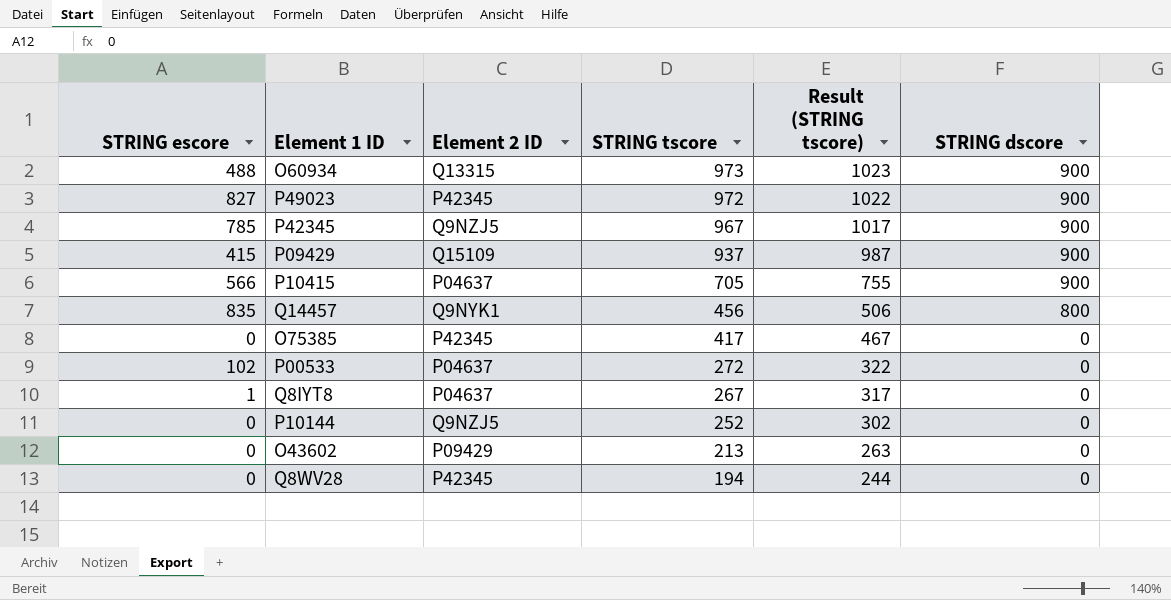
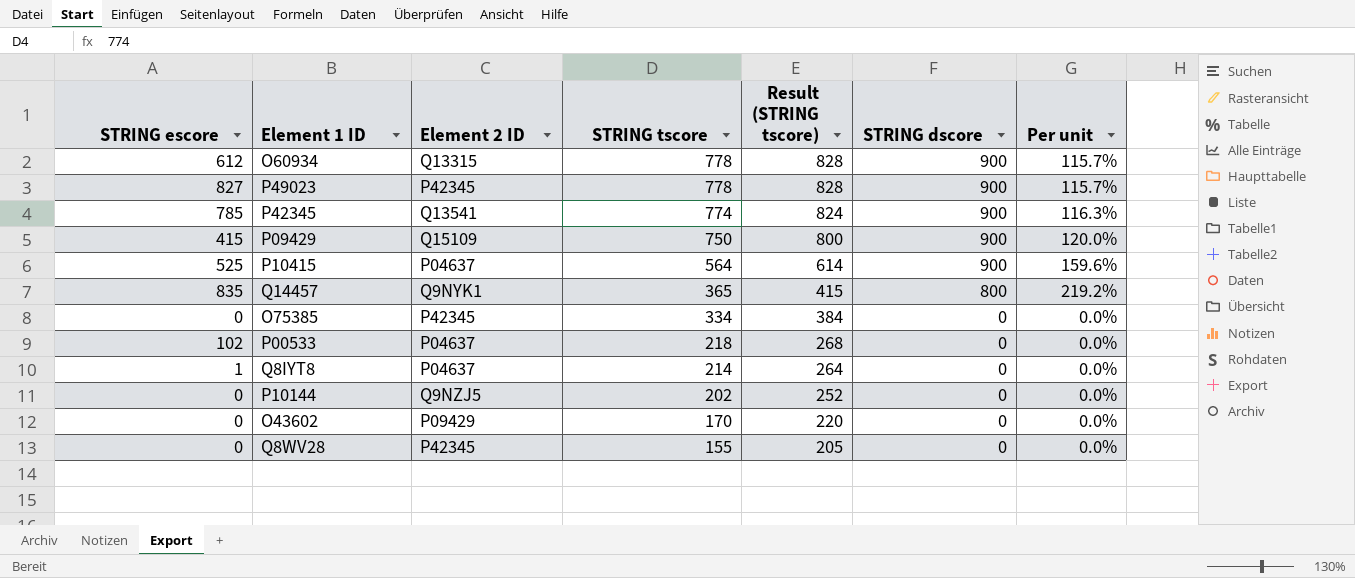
column Per unit | formula: none -> [STRING dscore] / [STRING tscore]
O60934 | STRING escore: 488 -> 612
O60934 | STRING tscore: 973 -> 778
O60934 | Result (STRING tscore): 1023 -> 828
P49023 | STRING tscore: 972 -> 778
P49023 | Result (STRING tscore): 1022 -> 828
P42345 | Element 2 ID: Q9NZJ5 -> Q13541
P42345 | STRING tscore: 967 -> 774
P42345 | Result (STRING tscore): 1017 -> 824
P09429 | STRING tscore: 937 -> 750
P09429 | Result (STRING tscore): 987 -> 800
P10415 | STRING escore: 566 -> 525
P10415 | STRING tscore: 705 -> 564
P10415 | Result (STRING tscore): 755 -> 614
Q14457 | STRING tscore: 456 -> 365
Q14457 | Result (STRING tscore): 506 -> 415
O75385 | STRING tscore: 417 -> 334
O75385 | Result (STRING tscore): 467 -> 384
P00533 | STRING tscore: 272 -> 218
P00533 | Result (STRING tscore): 322 -> 268
Q8IYT8 | STRING tscore: 267 -> 214
Q8IYT8 | Result (STRING tscore): 317 -> 264
P10144 | STRING tscore: 252 -> 202
P10144 | Result (STRING tscore): 302 -> 252
O43602 | STRING tscore: 213 -> 170
O43602 | Result (STRING tscore): 263 -> 220
Q8WV28 | STRING tscore: 194 -> 155
Q8WV28 | Result (STRING tscore): 244 -> 205

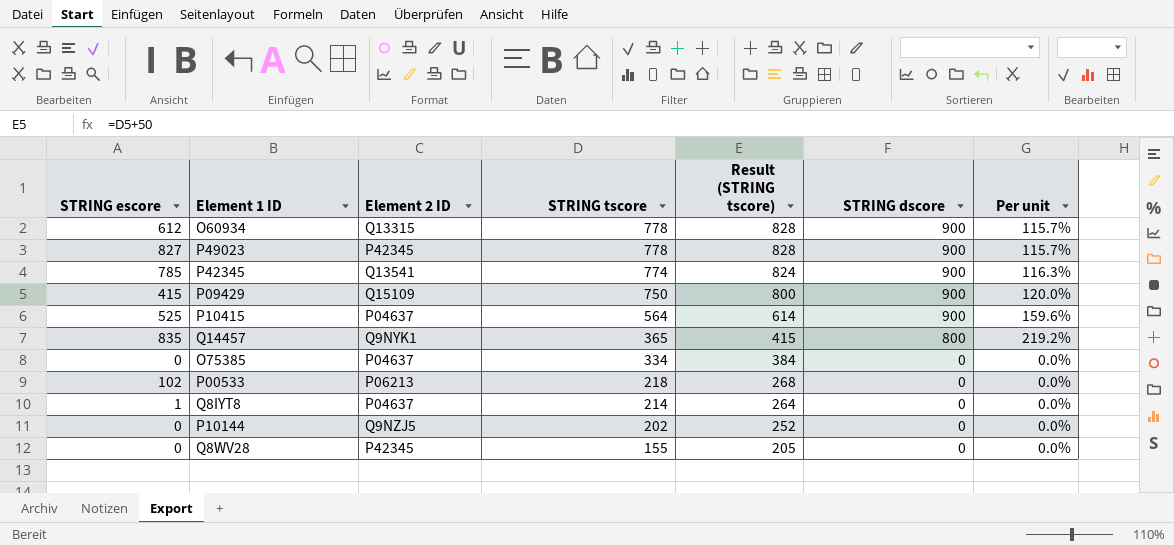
row O43602: 0 | P09429 | 170 | 220 | 0 | 0.0% -> none
O75385 | Element 2 ID: P42345 -> P04637
P00533 | Element 2 ID: P04637 -> P06213

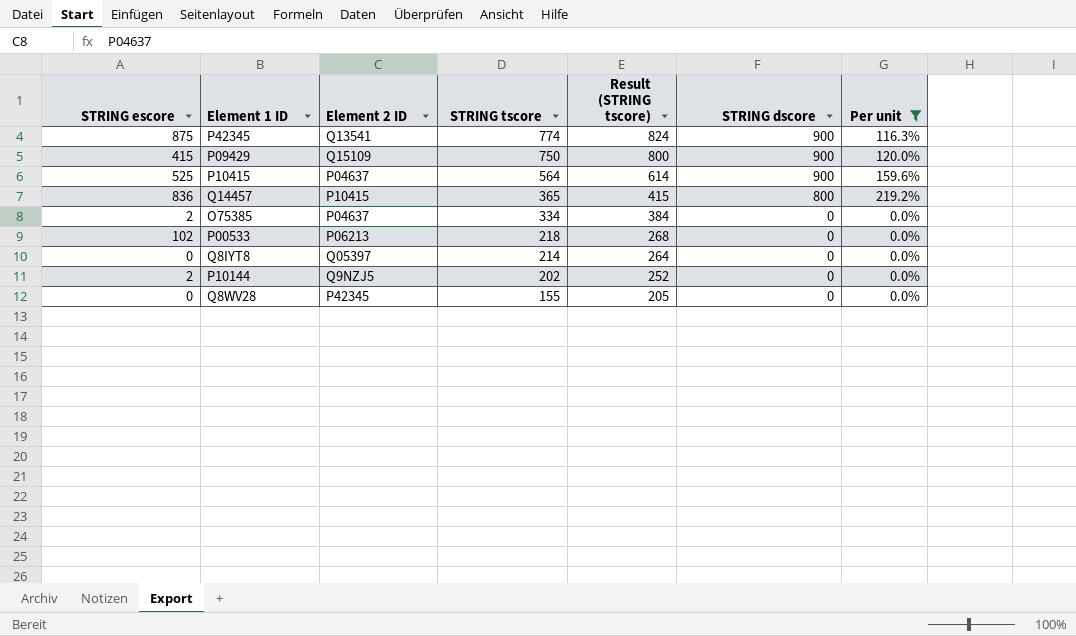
filter: none -> Per unit != 115.7%
P42345 | STRING escore: 785 -> 875
Q14457 | STRING escore: 835 -> 836
Q14457 | Element 2 ID: Q9NYK1 -> P10415
O75385 | STRING escore: 0 -> 2
Q8IYT8 | STRING escore: 1 -> 0
Q8IYT8 | Element 2 ID: P04637 -> Q05397
P10144 | STRING escore: 0 -> 2

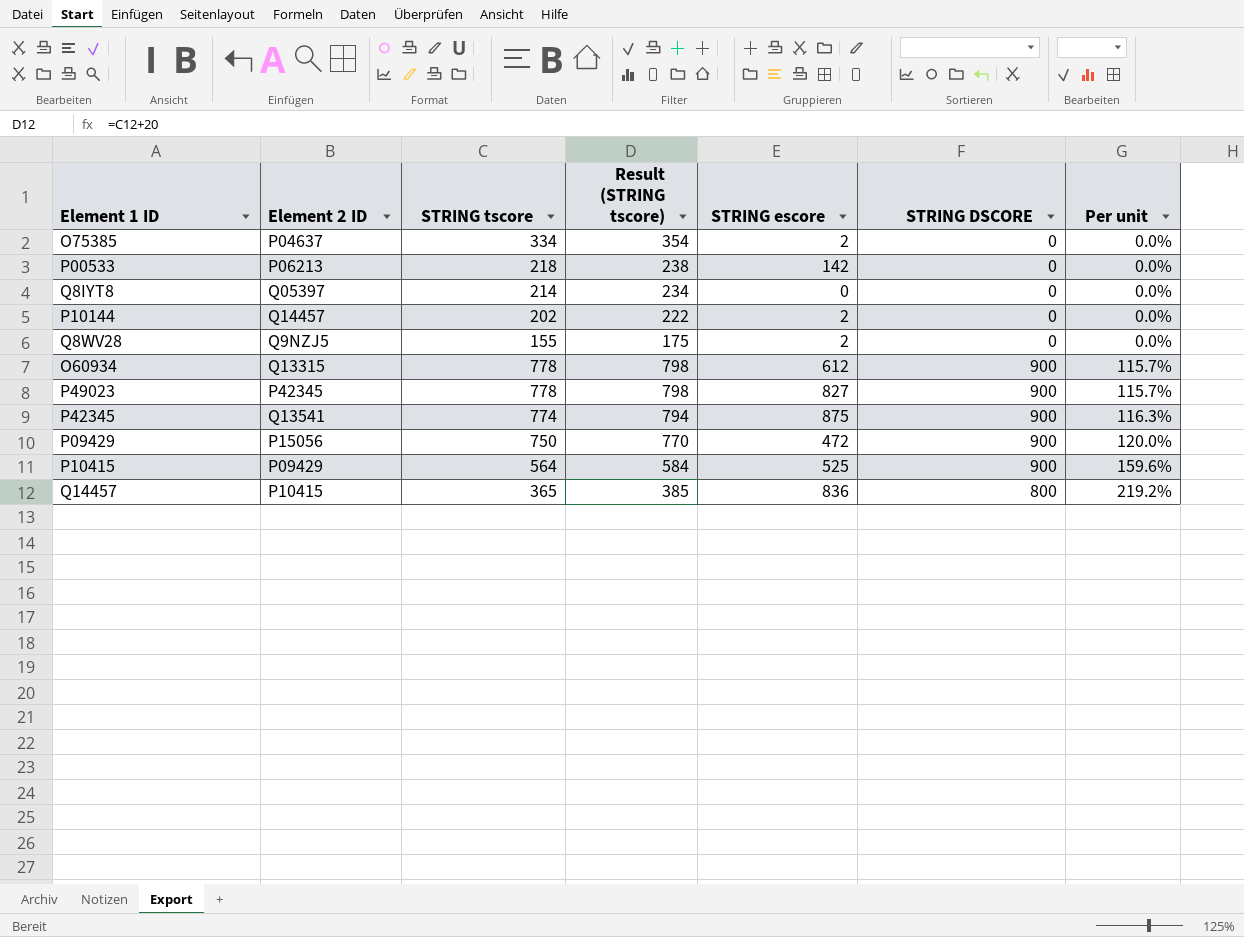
filter: Per unit != 115.7% -> none
row order: STRING tscore descending -> Per unit ascending
column Result (STRING tscore) | formula: [STRING tscore] + 50 -> [STRING tscore] + 20
column STRING escore | position: 1 -> 5
column name: STRING dscore -> STRING DSCORE
P00533 | STRING escore: 102 -> 142
P10144 | Element 2 ID: Q9NZJ5 -> Q14457
Q8WV28 | Element 2 ID: P42345 -> Q9NZJ5
Q8WV28 | STRING escore: 0 -> 2
P09429 | Element 2 ID: Q15109 -> P15056
P09429 | STRING escore: 415 -> 472
P10415 | Element 2 ID: P04637 -> P09429

